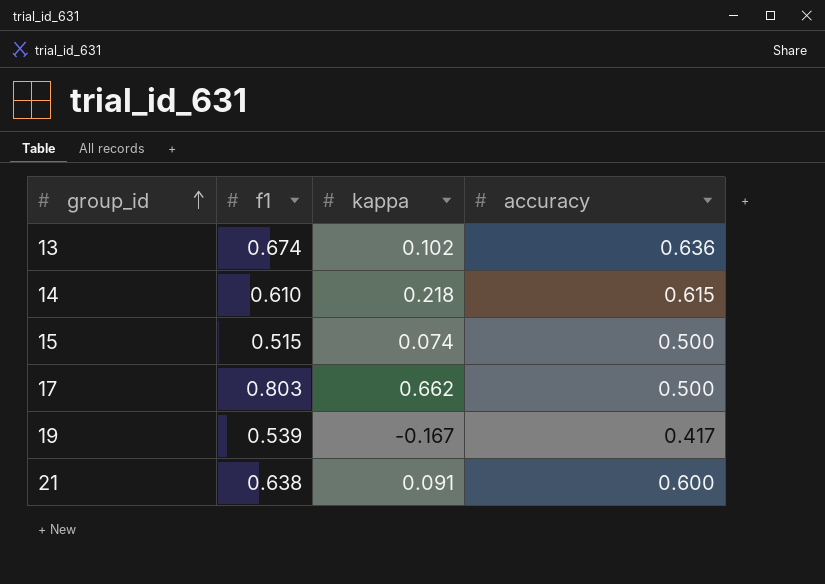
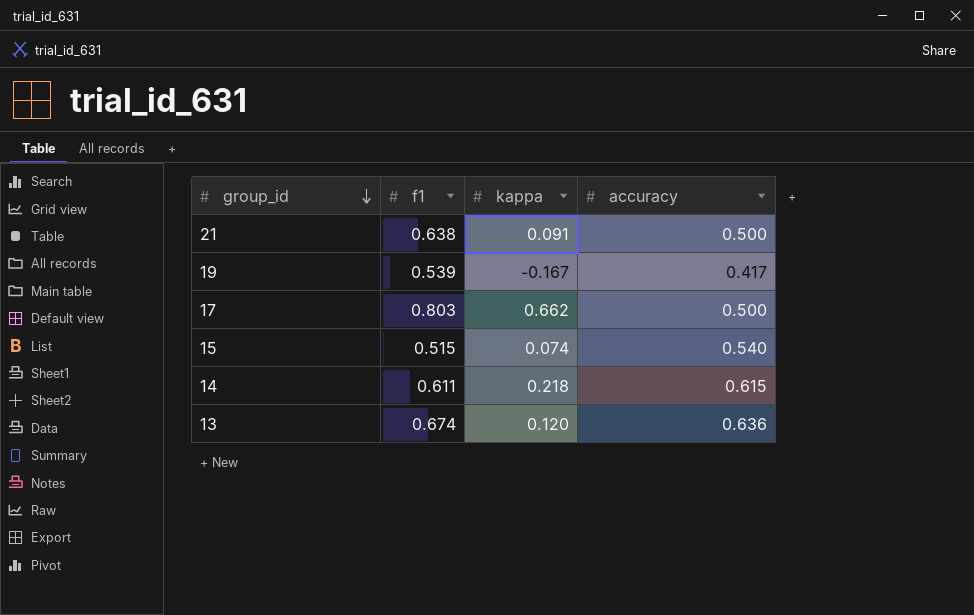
row order: group_id ascending -> group_id descending
21 | accuracy: 0.600 -> 0.500
15 | accuracy: 0.500 -> 0.540
14 | f1: 0.610 -> 0.611
13 | kappa: 0.102 -> 0.120

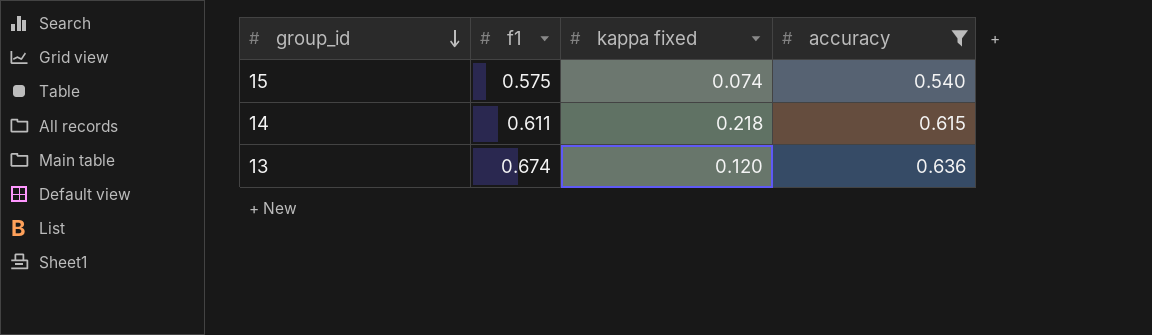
filter: none -> accuracy >= 0.540
column name: kappa -> kappa fixed
15 | f1: 0.515 -> 0.575

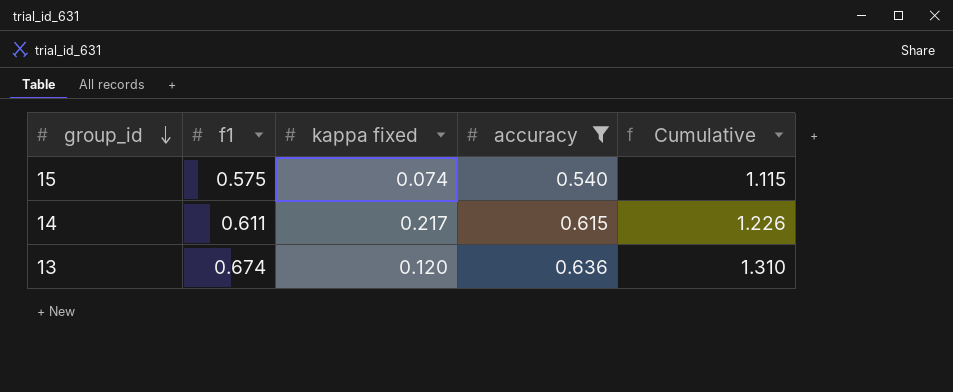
column Cumulative | formula: none -> [f1] + [accuracy]
14 | kappa fixed: 0.218 -> 0.217

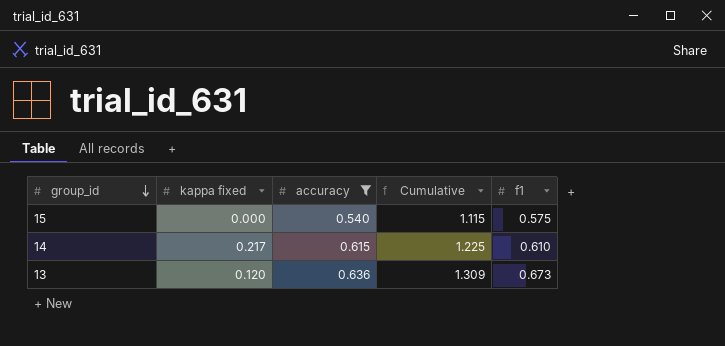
column f1 | position: 2 -> 5
15 | kappa fixed: 0.074 -> 0.000
14 | Cumulative: 1.226 -> 1.225
14 | f1: 0.611 -> 0.610
13 | Cumulative: 1.310 -> 1.309
13 | f1: 0.674 -> 0.673

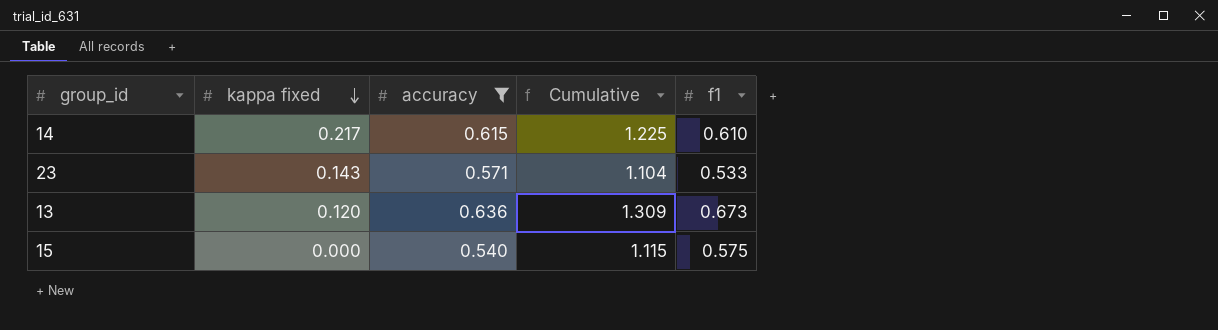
row order: group_id descending -> kappa fixed descending
row 23: none -> 0.143 | 0.571 | 1.104 | 0.533

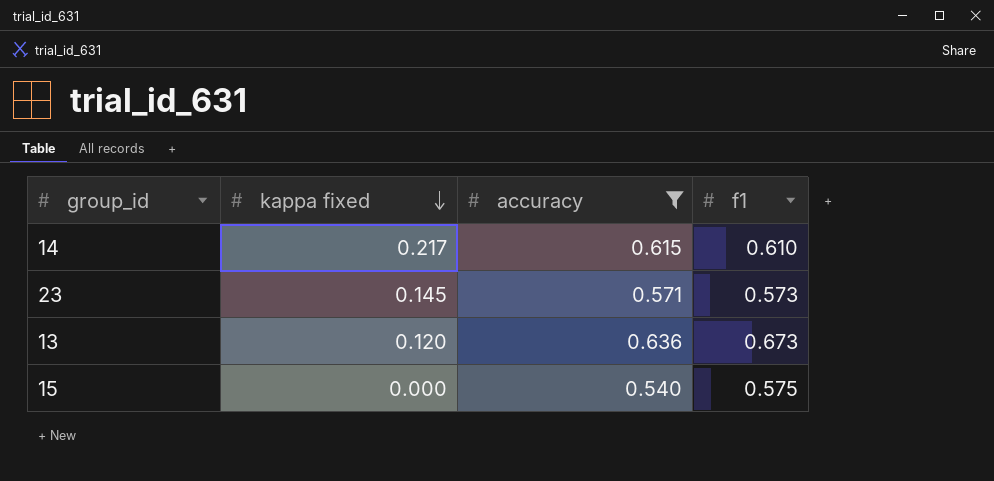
column Cumulative | formula: [accuracy] + [f1] -> none
23 | kappa fixed: 0.143 -> 0.145
23 | f1: 0.533 -> 0.573

